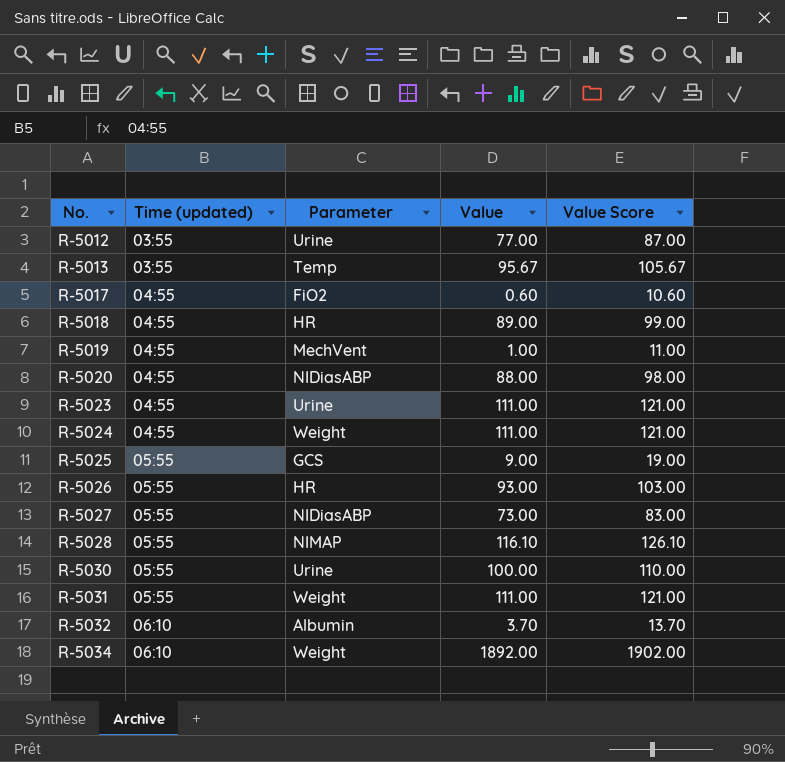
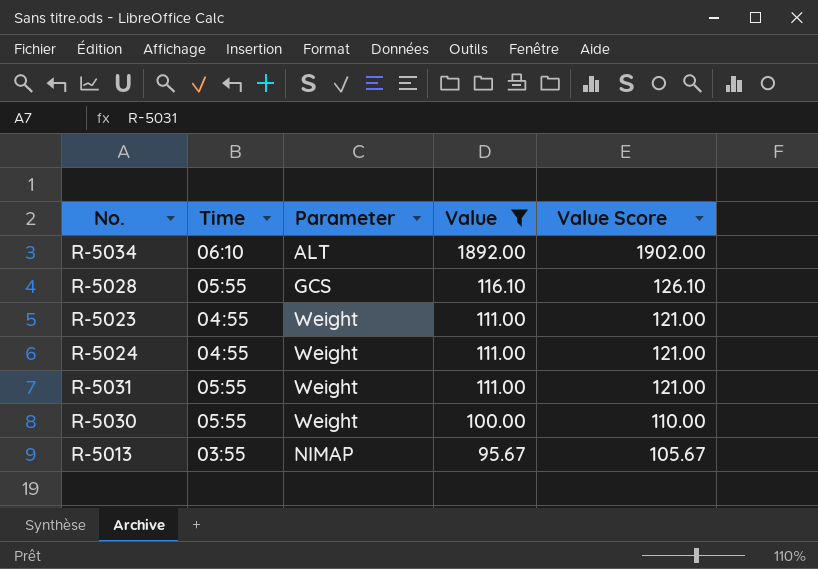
filter: none -> Value >= 95.67
row order: No. ascending -> Value descending
column name: Time (updated) -> Time
R-5034 | Parameter: Weight -> ALT
R-5028 | Parameter: NIMAP -> GCS
R-5023 | Parameter: Urine -> Weight
R-5030 | Parameter: Urine -> Weight
R-5013 | Parameter: Temp -> NIMAP

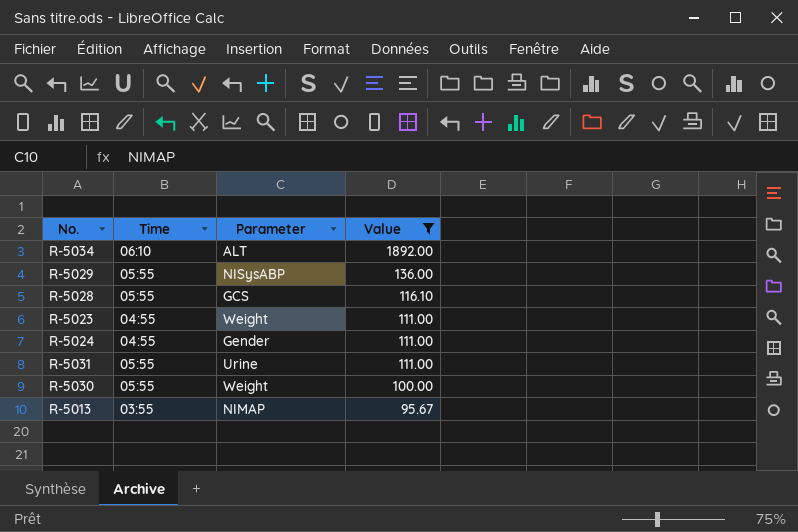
column Value Score | formula: [Value] + 10 -> none
row R-5029: none -> 05:55 | NISysABP | 136.00
R-5024 | Parameter: Weight -> Gender
R-5031 | Parameter: Weight -> Urine

